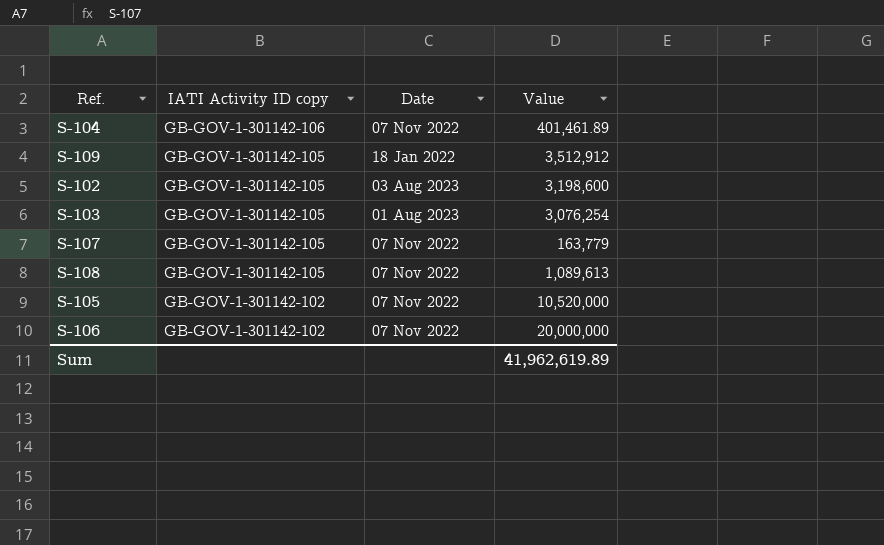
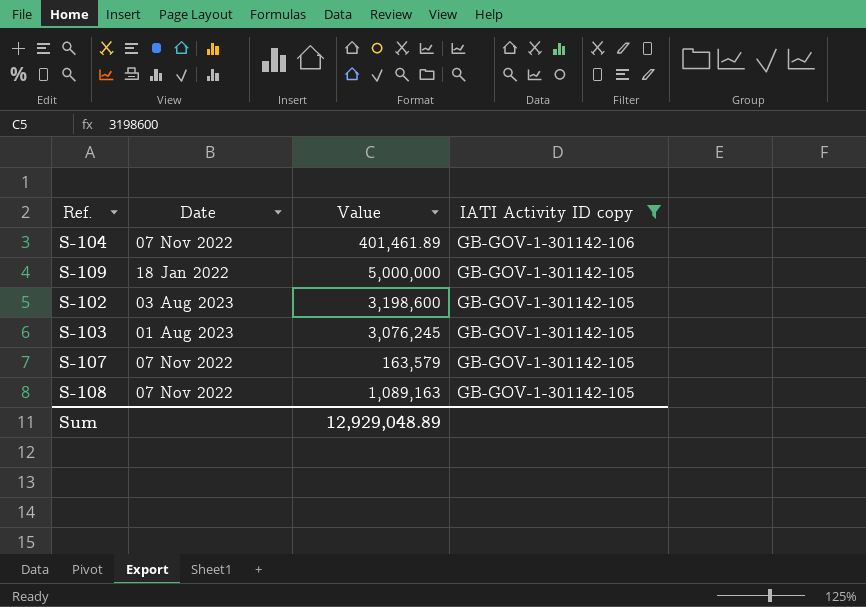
filter: none -> IATI Activity ID copy != GB-GOV-1-301142-102
column IATI Activity ID copy | position: 2 -> 4
S-109 | Value: 3,512,912 -> 5,000,000
S-103 | Value: 3,076,254 -> 3,076,245
S-107 | Value: 163,779 -> 163,579
S-108 | Value: 1,089,613 -> 1,089,163
Sum | Value: 41,962,619.89 -> 12,929,048.89

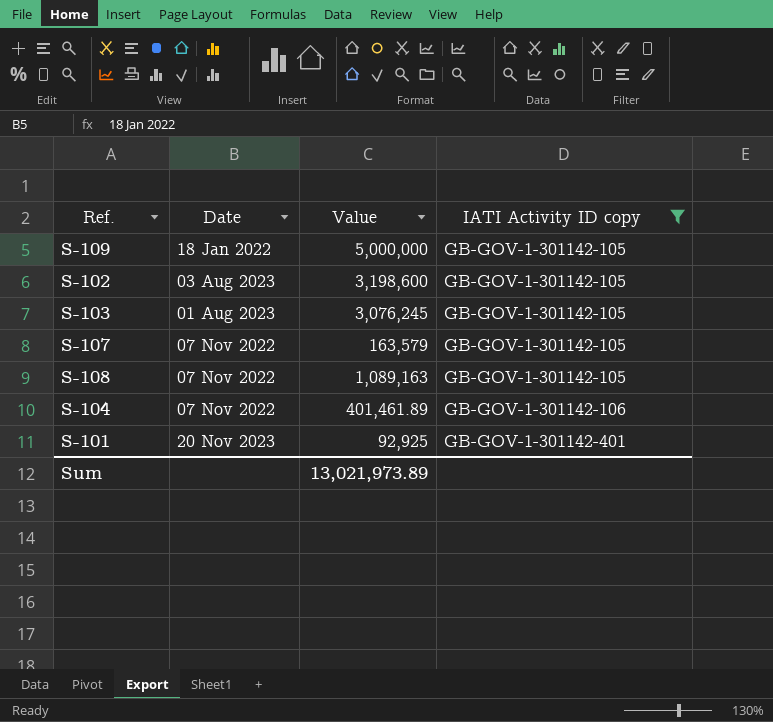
row order: IATI Activity ID copy descending -> IATI Activity ID copy ascending
row S-101: none -> 20 Nov 2023 | 92,925 | GB-GOV-1-301142-401
Sum | Value: 12,929,048.89 -> 13,021,973.89

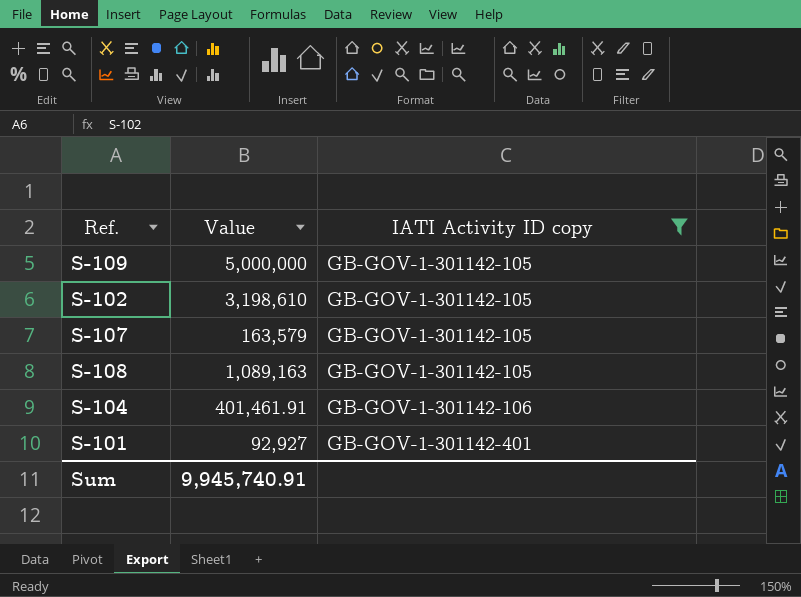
column Date | position: 2 -> none
row S-103: 01 Aug 2023 | 3,076,245 | GB-GOV-1-301142-105 -> none
S-102 | Value: 3,198,600 -> 3,198,610
S-104 | Value: 401,461.89 -> 401,461.91
S-101 | Value: 92,925 -> 92,927
Sum | Value: 13,021,973.89 -> 9,945,740.91

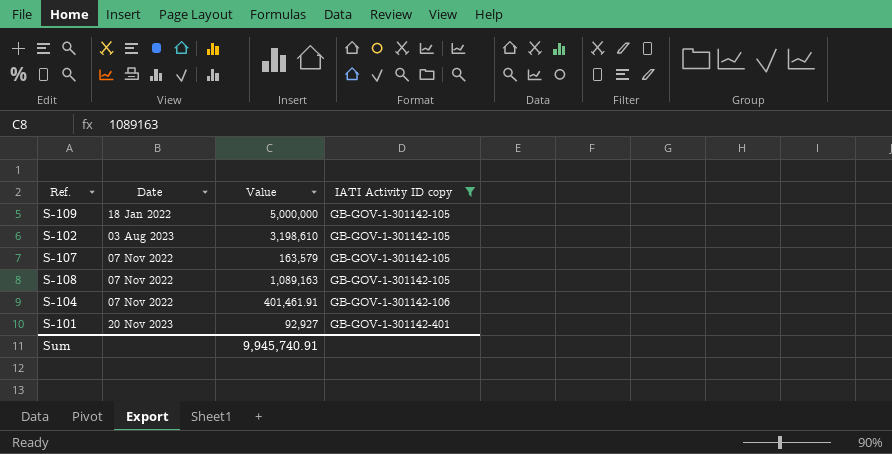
column Date | position: none -> 2

